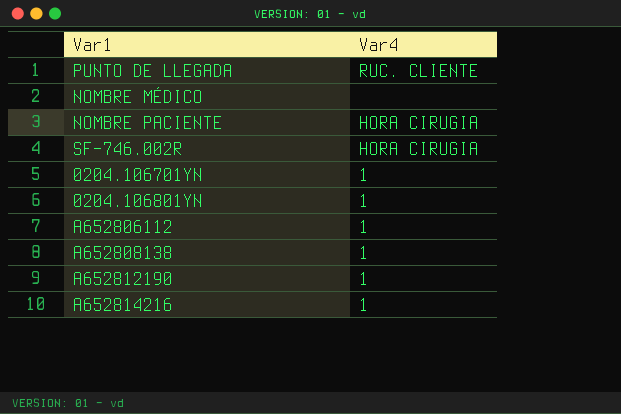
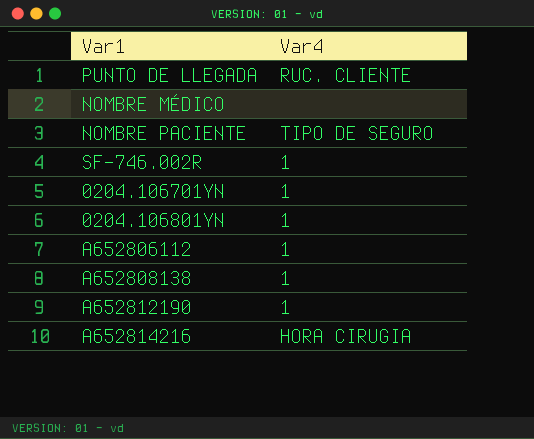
NOMBRE PACIENTE | Var4: HORA CIRUGIA -> TIPO DE SEGURO
SF-746.002R | Var4: HORA CIRUGIA -> 1
A652814216 | Var4: 1 -> HORA CIRUGIA

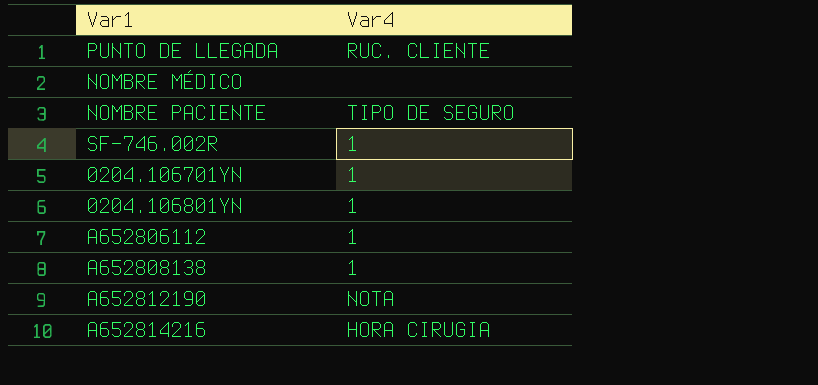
A652812190 | Var4: 1 -> NOTA

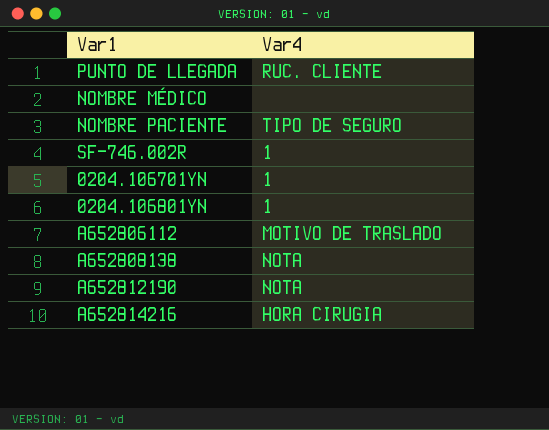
A652806112 | Var4: 1 -> MOTIVO DE TRASLADO
A652808138 | Var4: 1 -> NOTA

